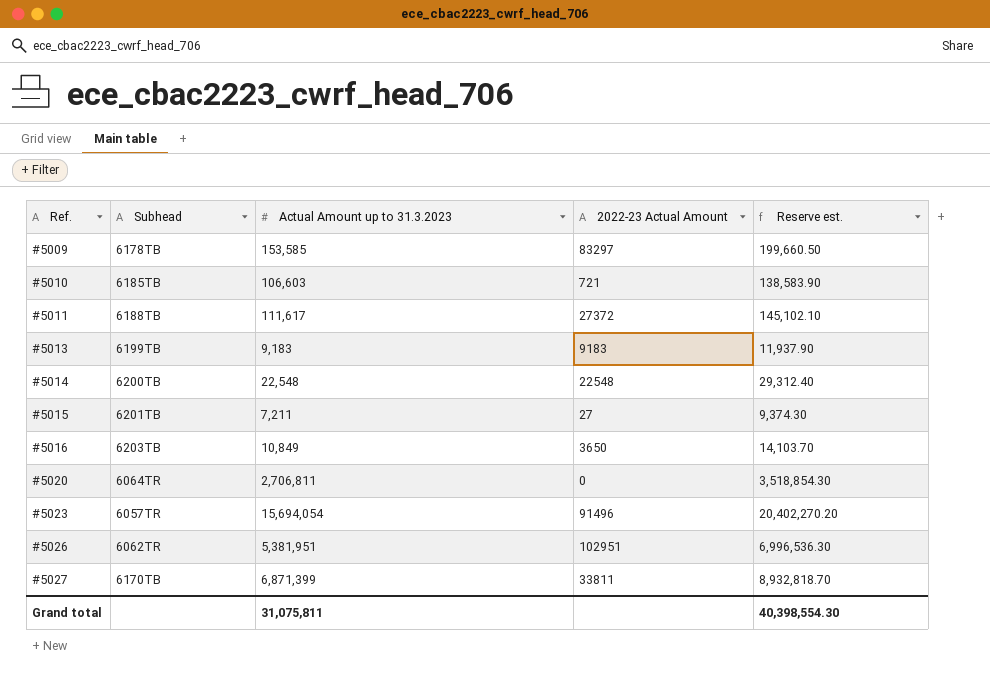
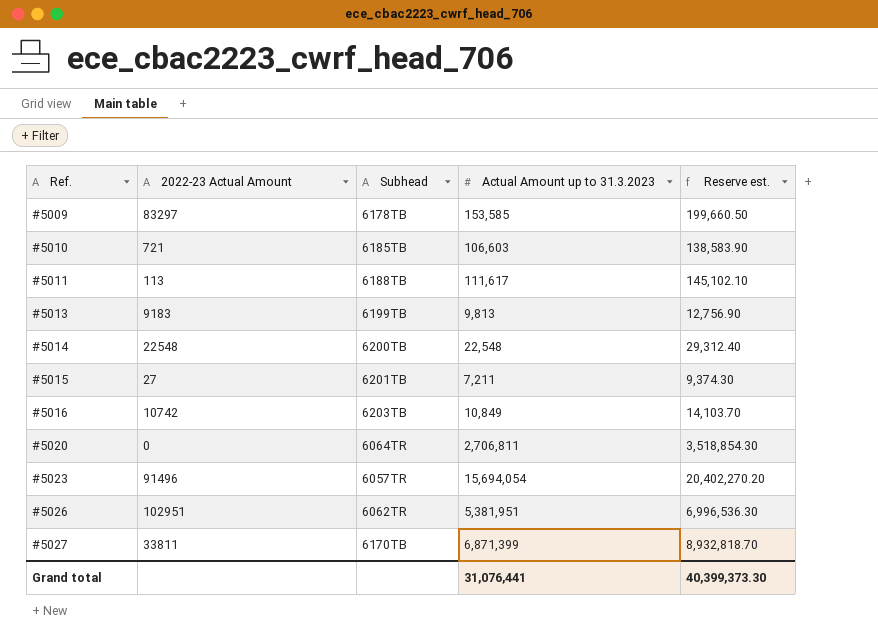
column 2022-23 Actual Amount | position: 4 -> 2
#5011 | 2022-23 Actual Amount: 27372 -> 113
#5013 | Actual Amount up to 31.3.2023: 9,183 -> 9,813
#5013 | Reserve est.: 11,937.90 -> 12,756.90
#5016 | 2022-23 Actual Amount: 3650 -> 10742
Grand total | Actual Amount up to 31.3.2023: 31,075,811 -> 31,076,441
Grand total | Reserve est.: 40,398,554.30 -> 40,399,373.30

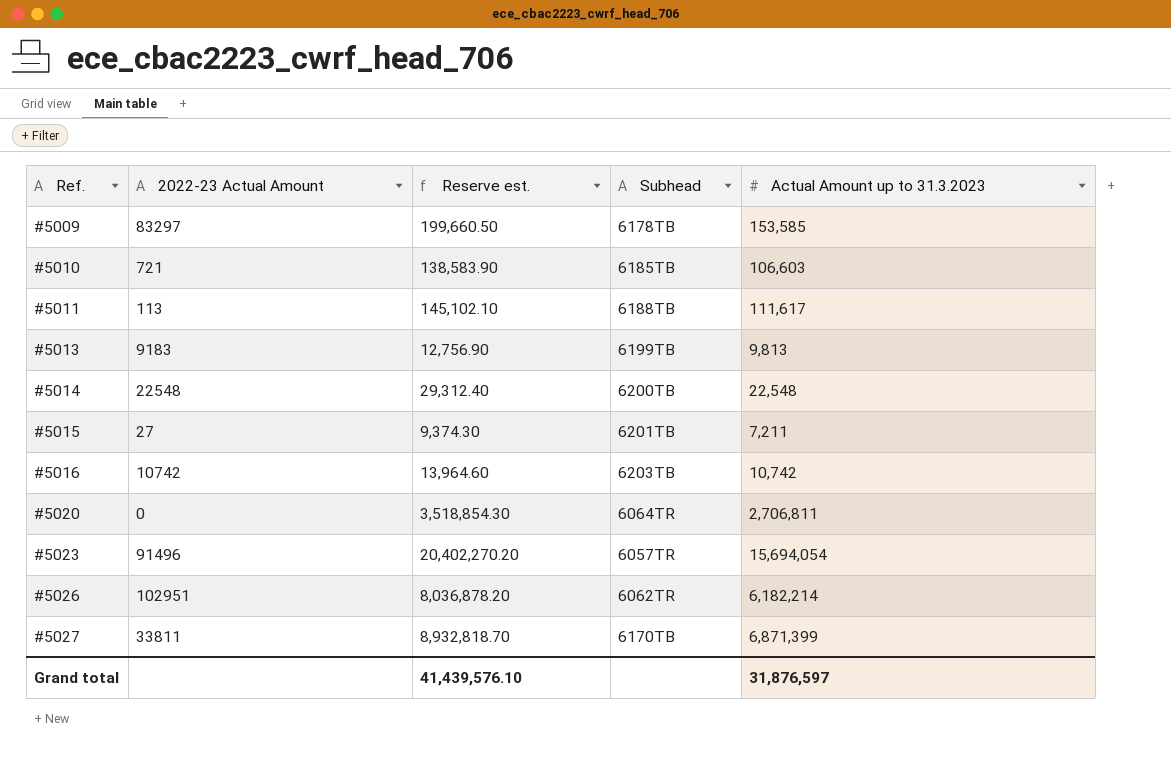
column Reserve est. | position: 5 -> 3
#5016 | Reserve est.: 14,103.70 -> 13,964.60
#5016 | Actual Amount up to 31.3.2023: 10,849 -> 10,742
#5026 | Reserve est.: 6,996,536.30 -> 8,036,878.20
#5026 | Actual Amount up to 31.3.2023: 5,381,951 -> 6,182,214
Grand total | Reserve est.: 40,399,373.30 -> 41,439,576.10
Grand total | Actual Amount up to 31.3.2023: 31,076,441 -> 31,876,597

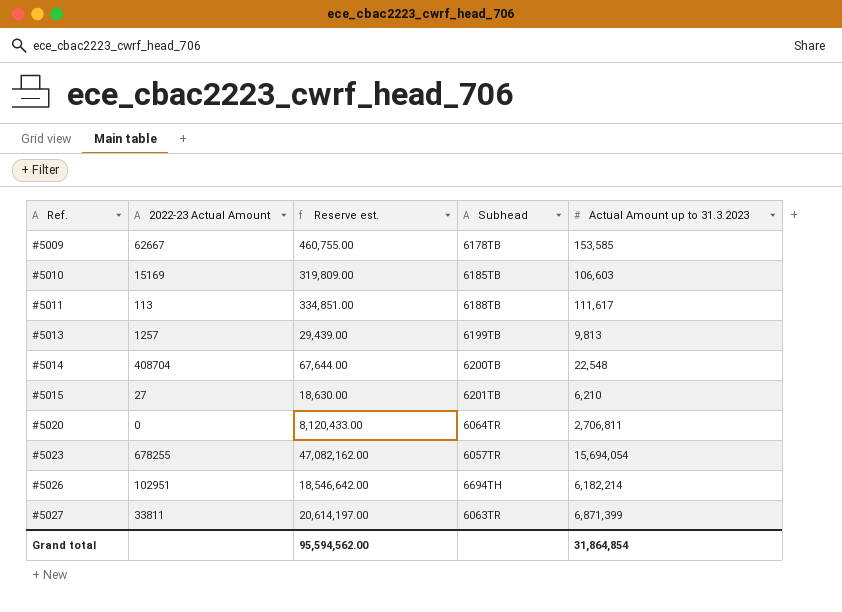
column Reserve est. | formula: [Actual Amount up to 31.3.2023] * 1.3 -> [Actual Amount up to 31.3.2023] * 3
row #5016: 10742 | 13,964.60 | 6203TB | 10,742 -> none
#5009 | 2022-23 Actual Amount: 83297 -> 62667
#5010 | 2022-23 Actual Amount: 721 -> 15169
#5013 | 2022-23 Actual Amount: 9183 -> 1257
#5014 | 2022-23 Actual Amount: 22548 -> 408704
#5015 | Actual Amount up to 31.3.2023: 7,211 -> 6,210
#5023 | 2022-23 Actual Amount: 91496 -> 678255
#5026 | Subhead: 6062TR -> 6694TH
#5027 | Subhead: 6170TB -> 6063TR
Grand total | Reserve est.: 41,439,576.10 -> 95,594,562.00
Grand total | Actual Amount up to 31.3.2023: 31,876,597 -> 31,864,854

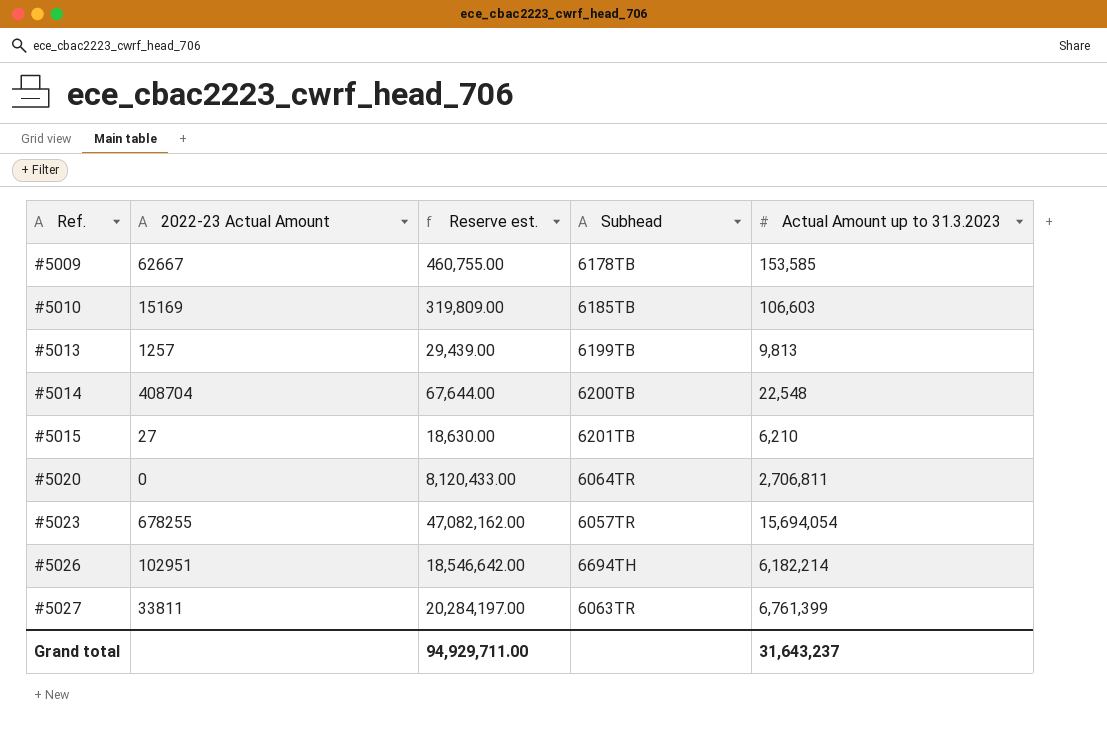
row #5011: 113 | 334,851.00 | 6188TB | 111,617 -> none
#5027 | Reserve est.: 20,614,197.00 -> 20,284,197.00
#5027 | Actual Amount up to 31.3.2023: 6,871,399 -> 6,761,399
Grand total | Reserve est.: 95,594,562.00 -> 94,929,711.00
Grand total | Actual Amount up to 31.3.2023: 31,864,854 -> 31,643,237

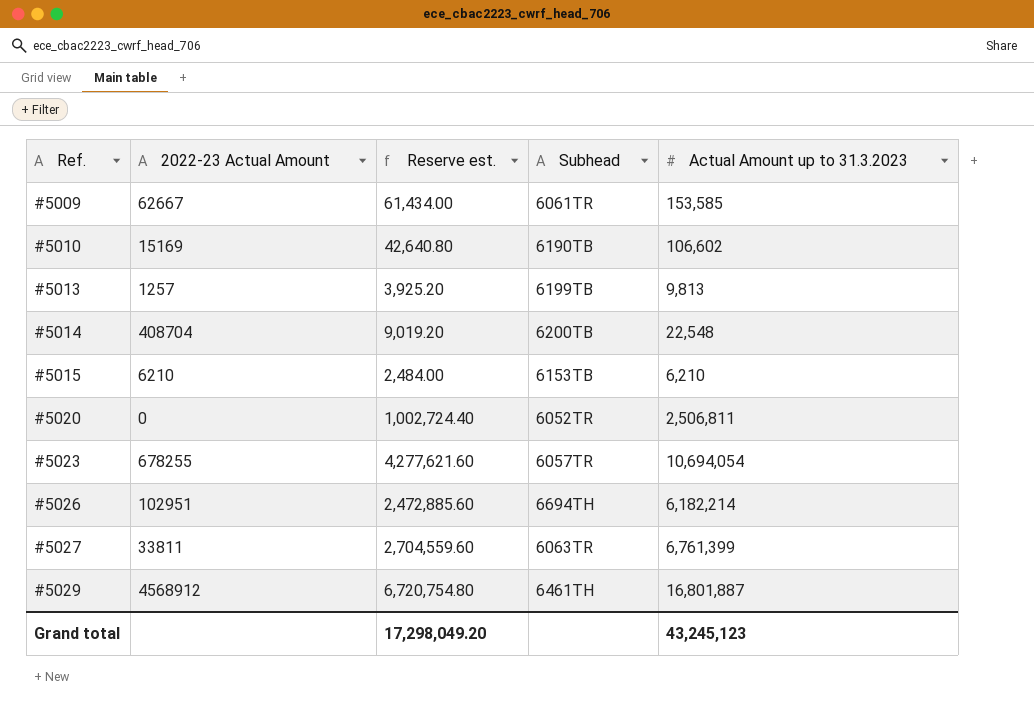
column Reserve est. | formula: [Actual Amount up to 31.3.2023] * 3 -> [Actual Amount up to 31.3.2023] * 0.4
#5009 | Subhead: 6178TB -> 6061TR
#5010 | Subhead: 6185TB -> 6190TB
#5010 | Actual Amount up to 31.3.2023: 106,603 -> 106,602
#5015 | 2022-23 Actual Amount: 27 -> 6210
#5015 | Subhead: 6201TB -> 6153TB
#5020 | Subhead: 6064TR -> 6052TR
#5020 | Actual Amount up to 31.3.2023: 2,706,811 -> 2,506,811
#5023 | Actual Amount up to 31.3.2023: 15,694,054 -> 10,694,054
row #5029: none -> 4568912 | 6,720,754.80 | 6461TH | 16,801,887
Grand total | Reserve est.: 94,929,711.00 -> 17,298,049.20
Grand total | Actual Amount up to 31.3.2023: 31,643,237 -> 43,245,123

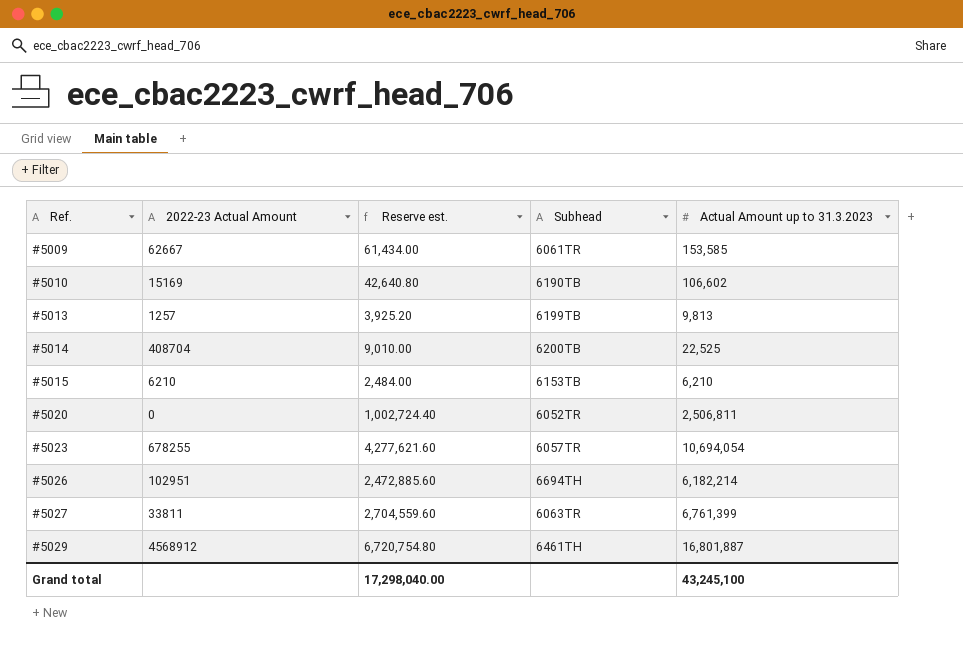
#5014 | Reserve est.: 9,019.20 -> 9,010.00
#5014 | Actual Amount up to 31.3.2023: 22,548 -> 22,525
Grand total | Reserve est.: 17,298,049.20 -> 17,298,040.00
Grand total | Actual Amount up to 31.3.2023: 43,245,123 -> 43,245,100

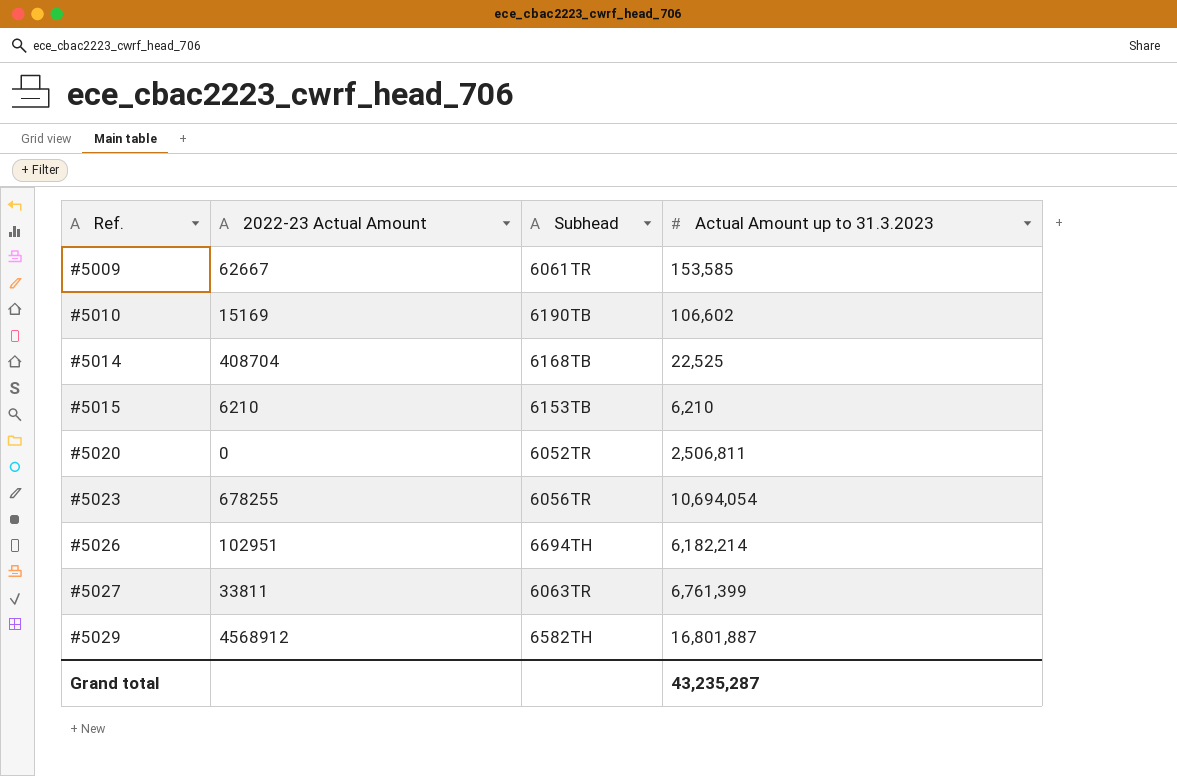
column Reserve est. | formula: [Actual Amount up to 31.3.2023] * 0.4 -> none
row #5013: 1257 | 3,925.20 | 6199TB | 9,813 -> none
#5014 | Subhead: 6200TB -> 6168TB
#5023 | Subhead: 6057TR -> 6056TR
#5029 | Subhead: 6461TH -> 6582TH
Grand total | Actual Amount up to 31.3.2023: 43,245,100 -> 43,235,287

